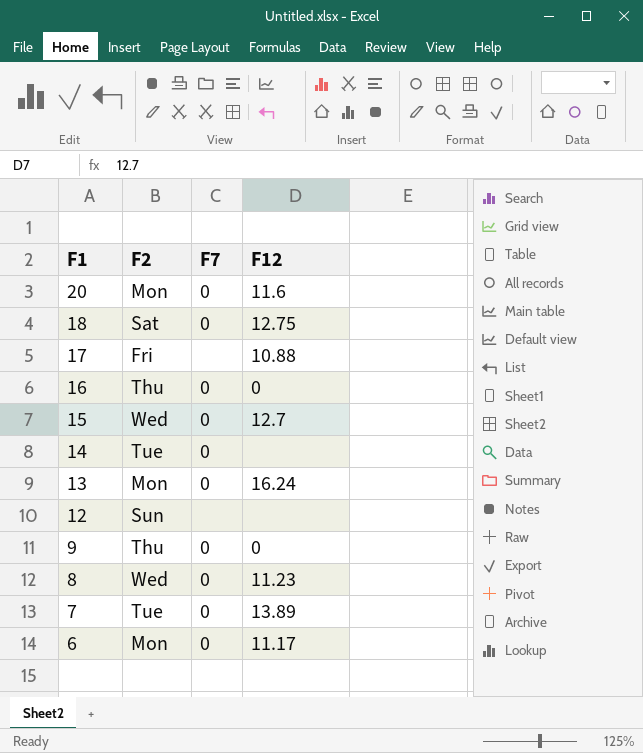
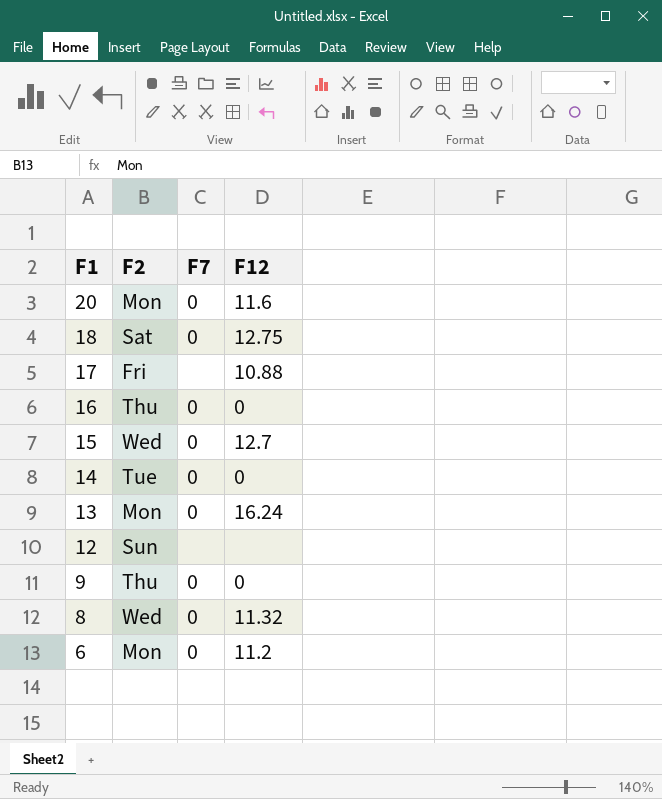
row 7: Tue | 0 | 13.89 -> none
14 | F12: none -> 0
8 | F12: 11.23 -> 11.32
6 | F12: 11.17 -> 11.2

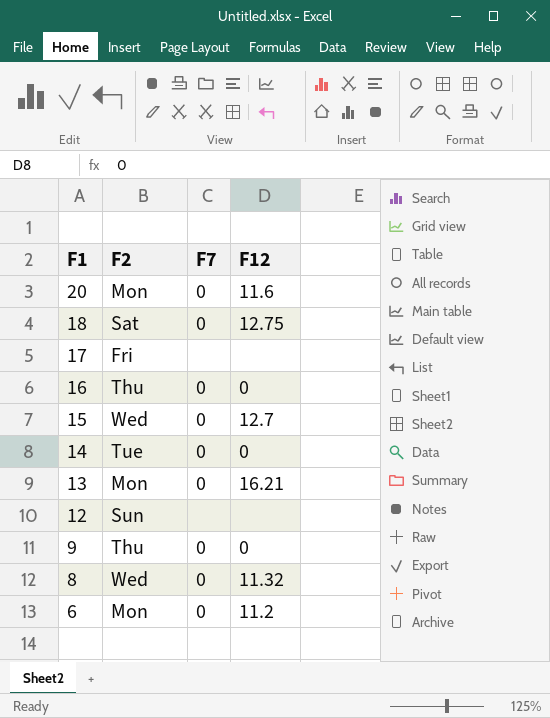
17 | F12: 10.88 -> none
13 | F12: 16.24 -> 16.21

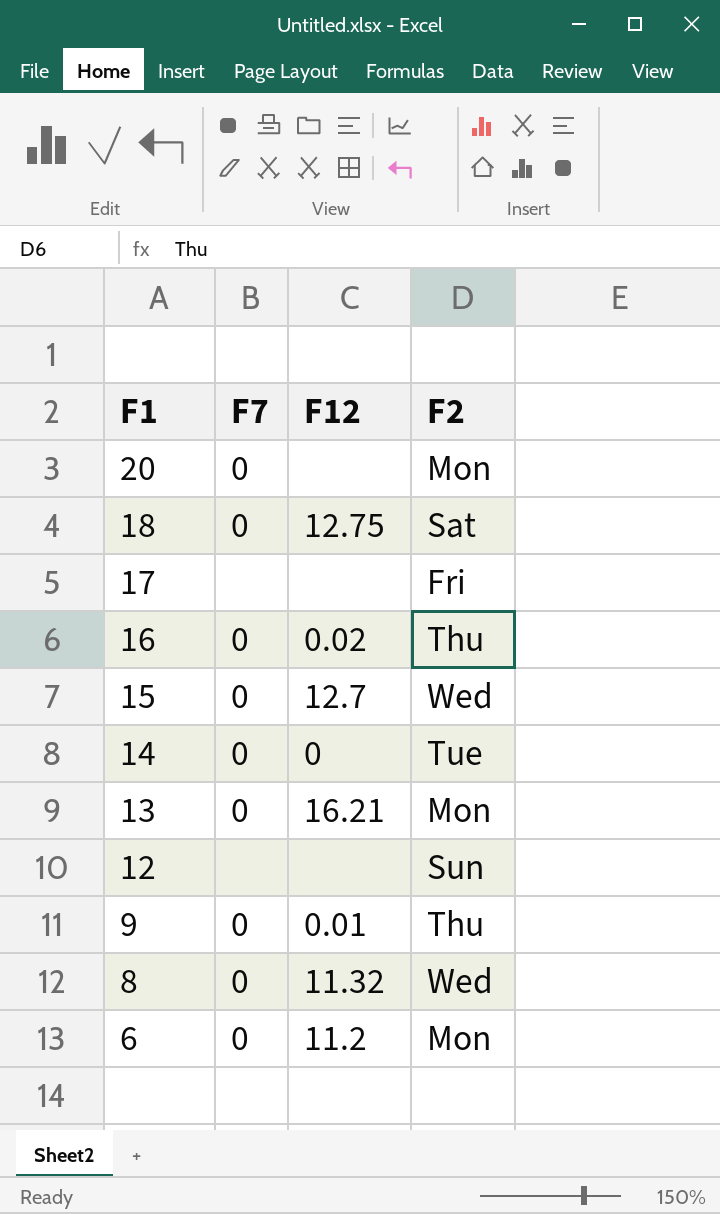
column F2 | position: 2 -> 4
20 | F12: 11.6 -> none
16 | F12: 0 -> 0.02
9 | F12: 0 -> 0.01

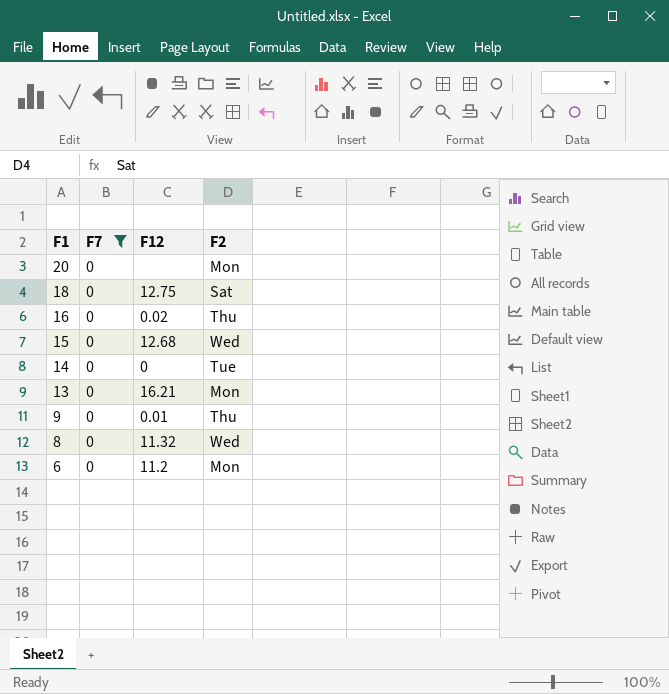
filter: none -> F7 = 0
15 | F12: 12.7 -> 12.68

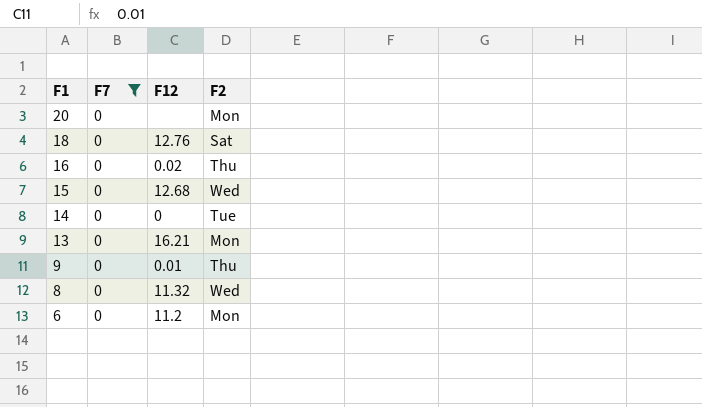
18 | F12: 12.75 -> 12.76

